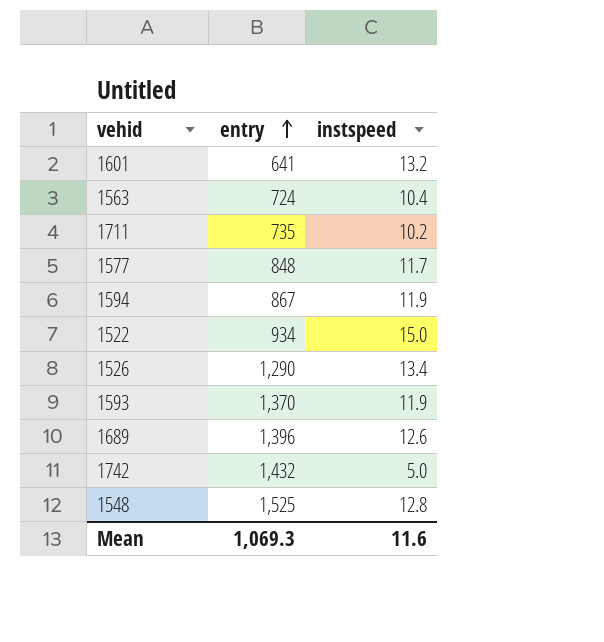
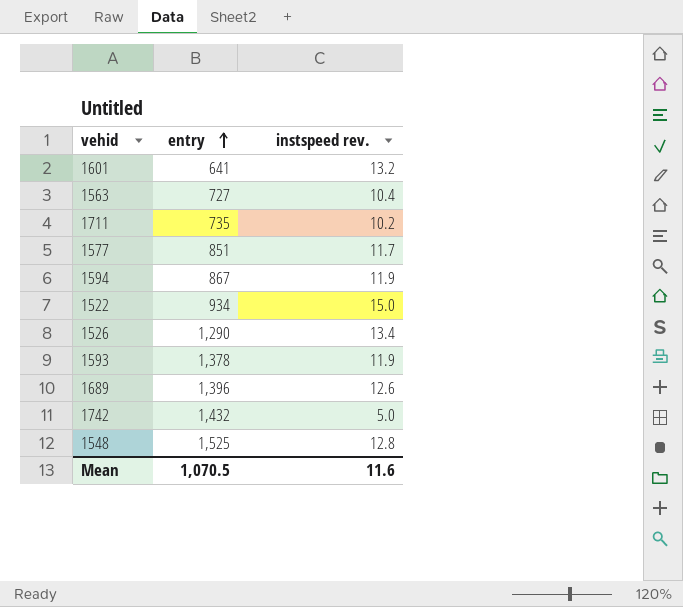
column name: instspeed -> instspeed rev.
1563 | entry: 724 -> 727
1577 | entry: 848 -> 851
1593 | entry: 1,370 -> 1,378
Mean | entry: 1,069.3 -> 1,070.5

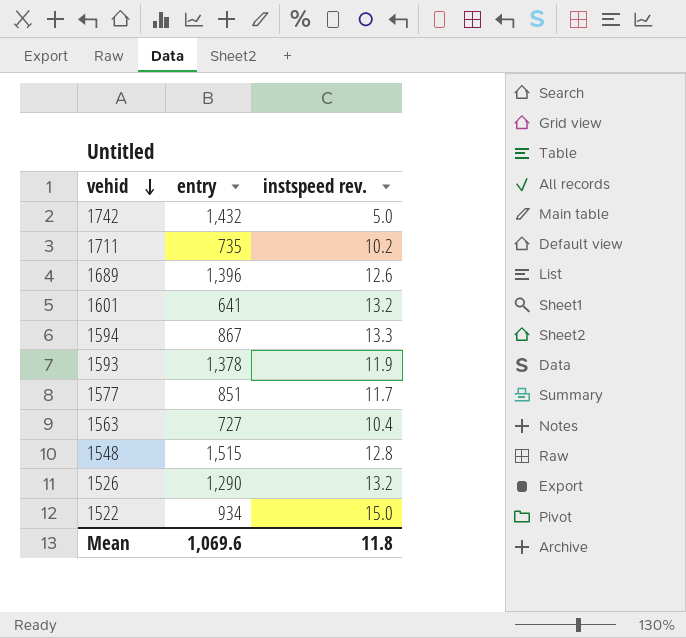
row order: entry ascending -> vehid descending
1594 | instspeed rev.: 11.9 -> 13.3
1548 | entry: 1,525 -> 1,515
1526 | instspeed rev.: 13.4 -> 13.2
Mean | entry: 1,070.5 -> 1,069.6
Mean | instspeed rev.: 11.6 -> 11.8

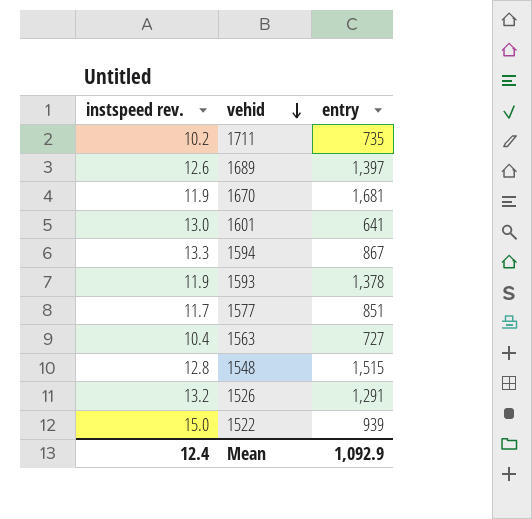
column instspeed rev. | position: 3 -> 1
row 1742: 1,432 | 5.0 -> none
1689 | entry: 1,396 -> 1,397
row 1670: none -> 11.9 | 1,681
1601 | instspeed rev.: 13.2 -> 13.0
1526 | entry: 1,290 -> 1,291
1522 | entry: 934 -> 939
Mean | instspeed rev.: 11.8 -> 12.4
Mean | entry: 1,069.6 -> 1,092.9

